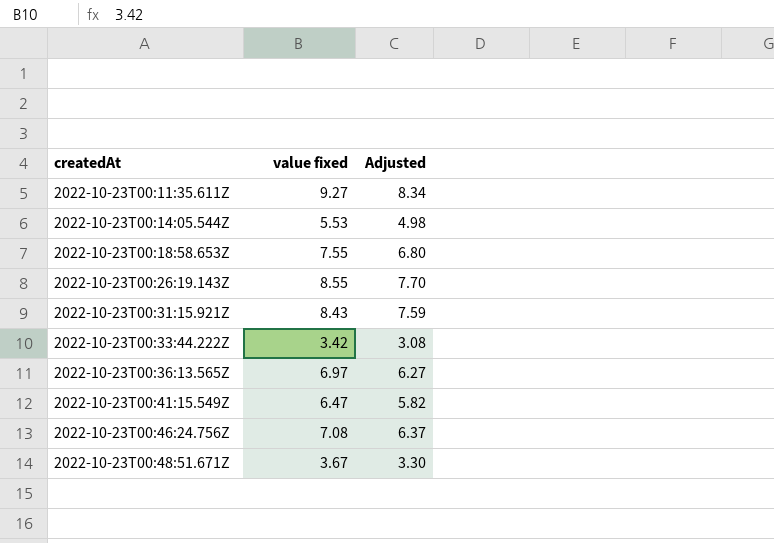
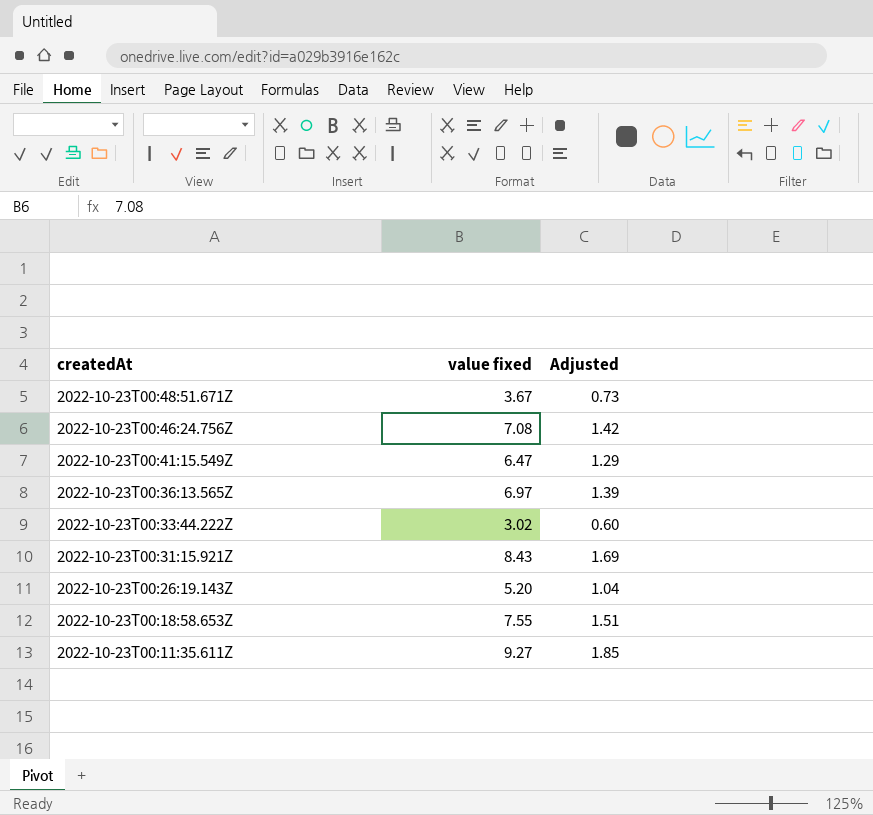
row order: createdAt ascending -> createdAt descending
column Adjusted | formula: [value fixed] * 0.9 -> [value fixed] * 0.2
row 2022-10-23T00:14:05.544Z: 5.53 | 4.98 -> none
2022-10-23T00:33:44.222Z | value fixed: 3.42 -> 3.02
2022-10-23T00:26:19.143Z | value fixed: 8.55 -> 5.20

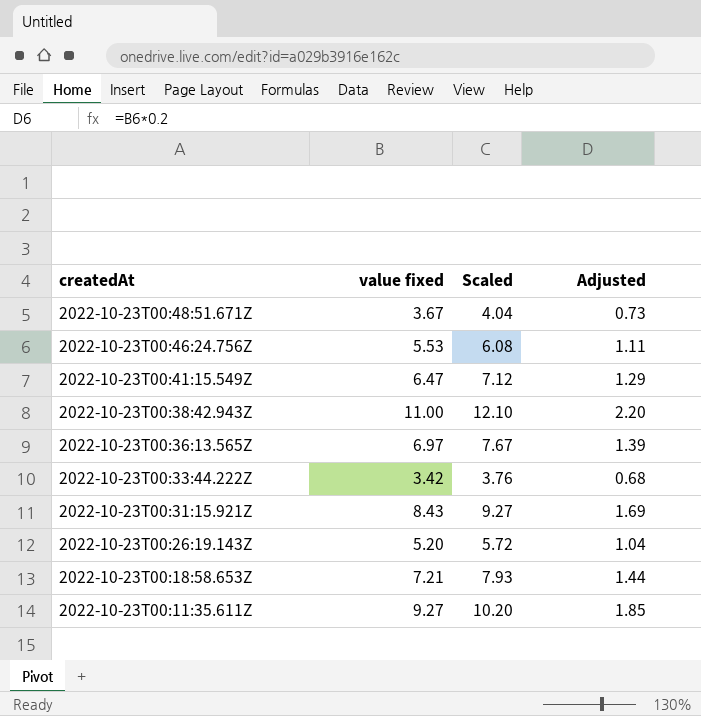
column Scaled | formula: none -> [value fixed] * 1.1
2022-10-23T00:46:24.756Z | value fixed: 7.08 -> 5.53
2022-10-23T00:46:24.756Z | Adjusted: 1.42 -> 1.11
row 2022-10-23T00:38:42.943Z: none -> 11.00 | 12.10 | 2.20
2022-10-23T00:33:44.222Z | value fixed: 3.02 -> 3.42
2022-10-23T00:33:44.222Z | Adjusted: 0.60 -> 0.68
2022-10-23T00:18:58.653Z | value fixed: 7.55 -> 7.21
2022-10-23T00:18:58.653Z | Adjusted: 1.51 -> 1.44

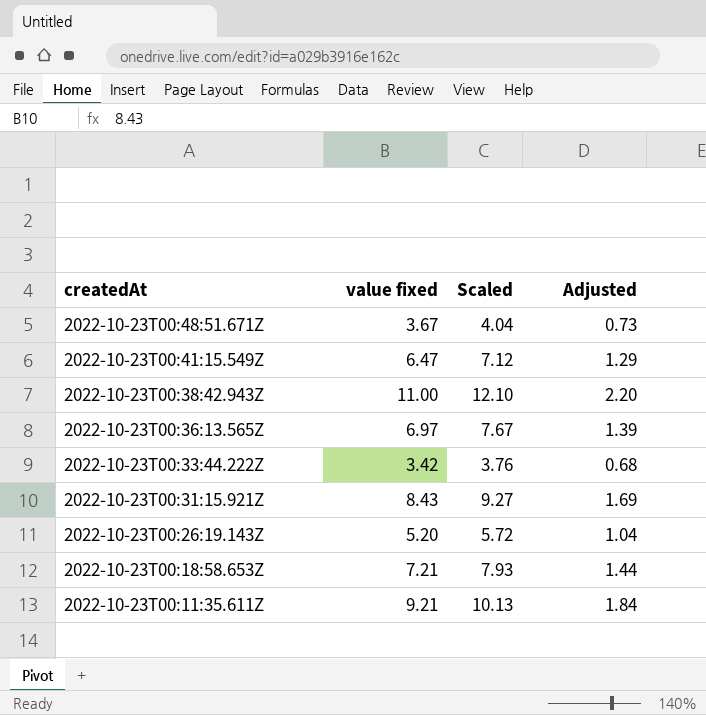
row 2022-10-23T00:46:24.756Z: 5.53 | 6.08 | 1.11 -> none
2022-10-23T00:11:35.611Z | value fixed: 9.27 -> 9.21
2022-10-23T00:11:35.611Z | Scaled: 10.20 -> 10.13
2022-10-23T00:11:35.611Z | Adjusted: 1.85 -> 1.84

